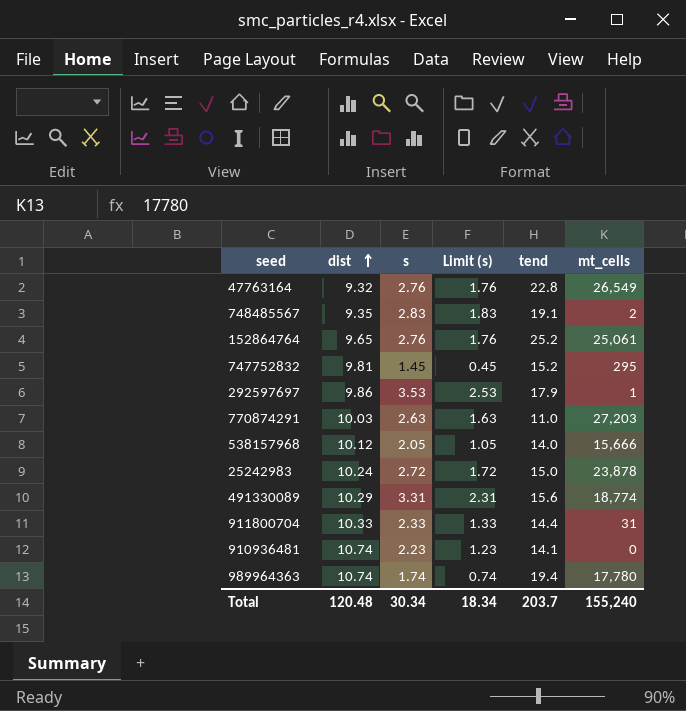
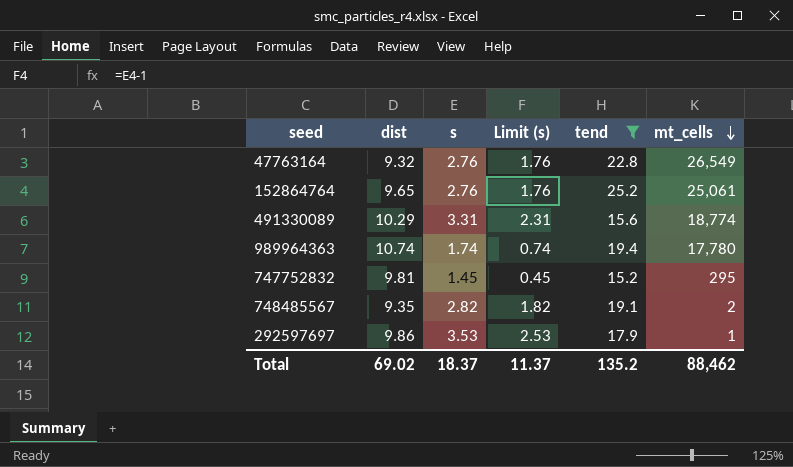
filter: none -> tend >= 15.2
row order: dist ascending -> mt_cells descending
748485567 | s: 2.83 -> 2.82
748485567 | Limit (s): 1.83 -> 1.82
Total | dist: 120.48 -> 69.02
Total | s: 30.34 -> 18.37
Total | Limit (s): 18.34 -> 11.37
Total | tend: 203.7 -> 135.2
Total | mt_cells: 155,240 -> 88,462

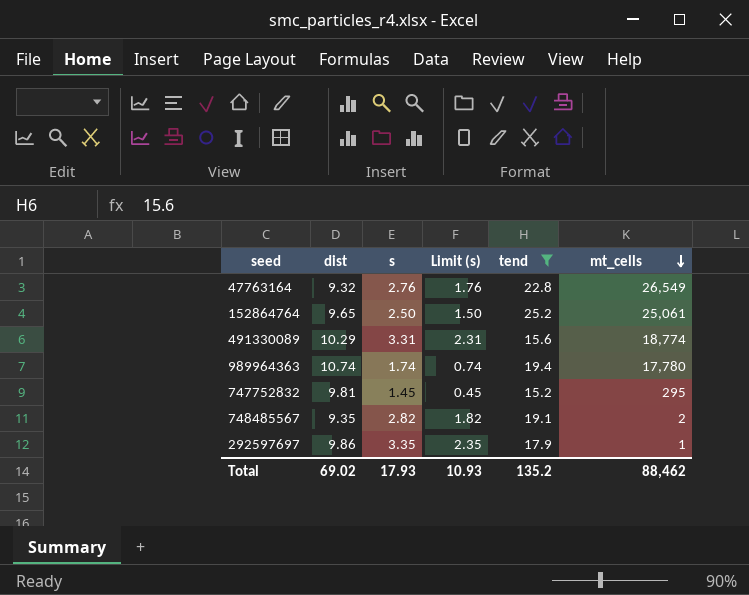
152864764 | s: 2.76 -> 2.50
152864764 | Limit (s): 1.76 -> 1.50
292597697 | s: 3.53 -> 3.35
292597697 | Limit (s): 2.53 -> 2.35
Total | s: 18.37 -> 17.93
Total | Limit (s): 11.37 -> 10.93

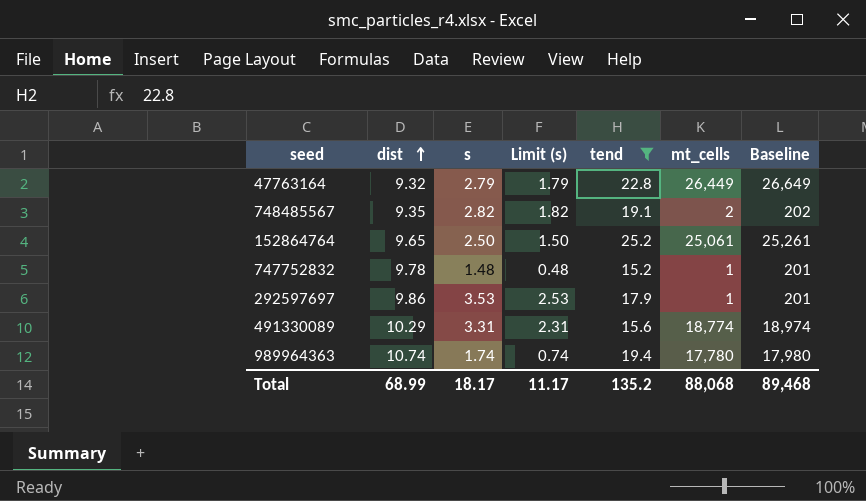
row order: mt_cells descending -> dist ascending
column Baseline | formula: none -> [mt_cells] + 200
47763164 | s: 2.76 -> 2.79
47763164 | Limit (s): 1.76 -> 1.79
47763164 | mt_cells: 26,549 -> 26,449
747752832 | dist: 9.81 -> 9.78
747752832 | s: 1.45 -> 1.48
747752832 | Limit (s): 0.45 -> 0.48
747752832 | mt_cells: 295 -> 1
292597697 | s: 3.35 -> 3.53
292597697 | Limit (s): 2.35 -> 2.53
Total | dist: 69.02 -> 68.99
Total | s: 17.93 -> 18.17
Total | Limit (s): 10.93 -> 11.17
Total | mt_cells: 88,462 -> 88,068

